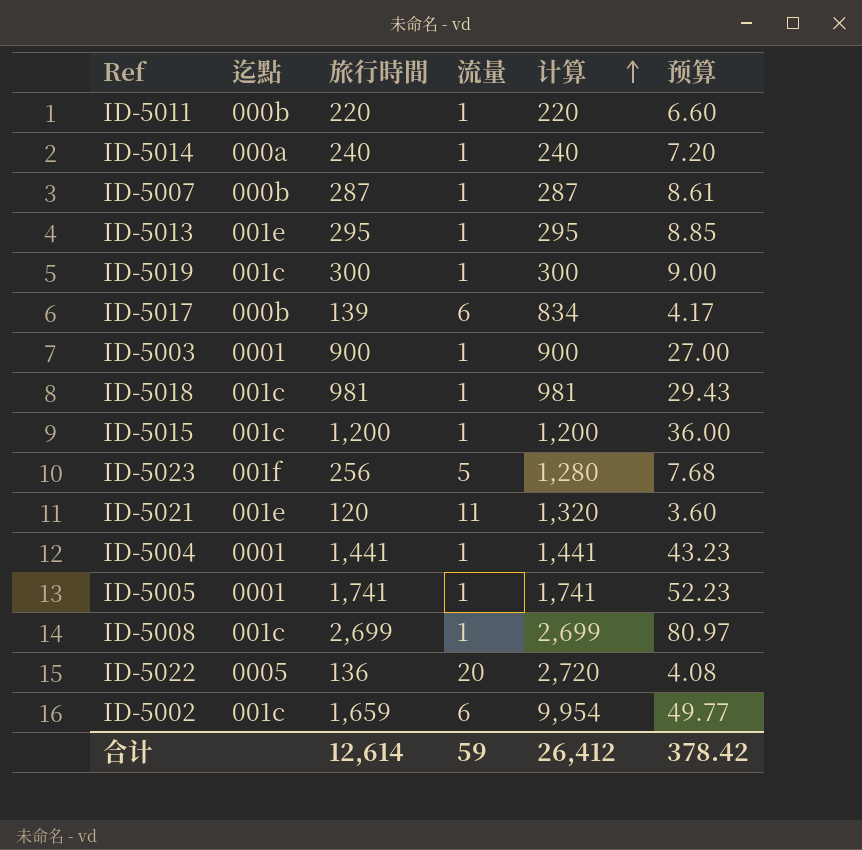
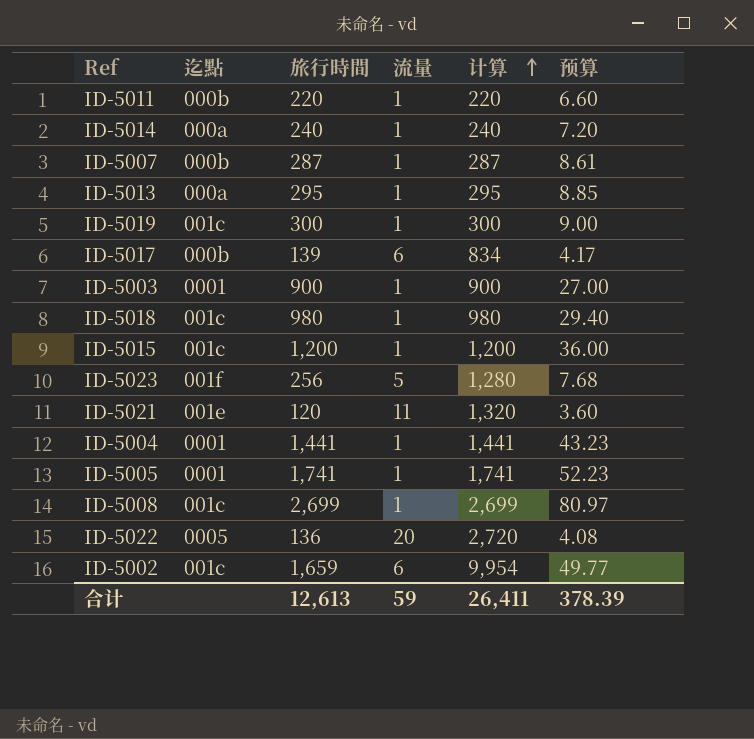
ID-5013 | 迄點: 001e -> 000a
ID-5018 | 旅行時間: 981 -> 980
ID-5018 | 计算: 981 -> 980
ID-5018 | 预算: 29.43 -> 29.40
合计 | 旅行時間: 12,614 -> 12,613
合计 | 计算: 26,412 -> 26,411
合计 | 预算: 378.42 -> 378.39

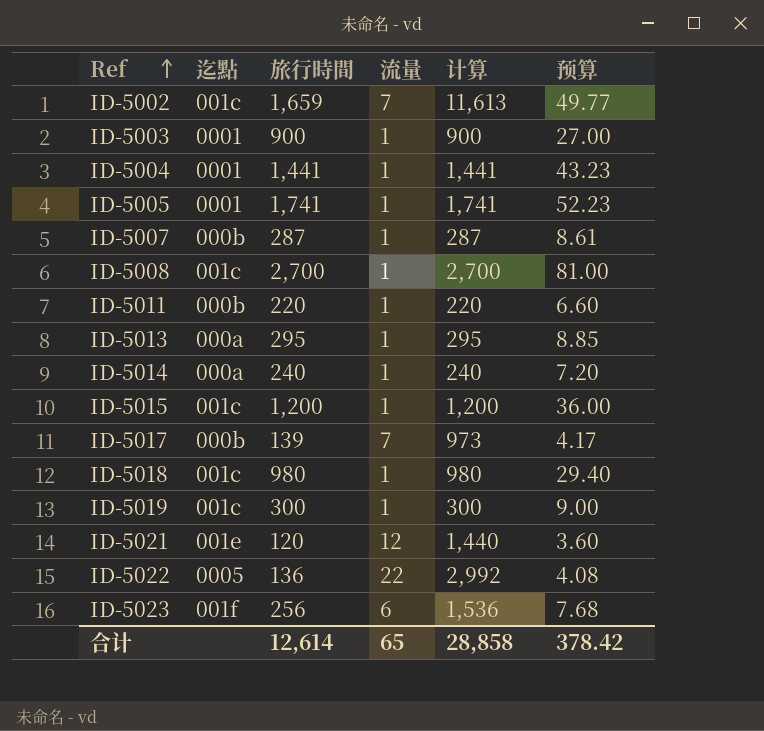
row order: 计算 ascending -> Ref ascending
ID-5002 | 流量: 6 -> 7
ID-5002 | 计算: 9,954 -> 11,613
ID-5008 | 旅行時間: 2,699 -> 2,700
ID-5008 | 计算: 2,699 -> 2,700
ID-5008 | 预算: 80.97 -> 81.00
ID-5017 | 流量: 6 -> 7
ID-5017 | 计算: 834 -> 973
ID-5021 | 流量: 11 -> 12
ID-5021 | 计算: 1,320 -> 1,440
ID-5022 | 流量: 20 -> 22
ID-5022 | 计算: 2,720 -> 2,992
ID-5023 | 流量: 5 -> 6
ID-5023 | 计算: 1,280 -> 1,536
合计 | 旅行時間: 12,613 -> 12,614
合计 | 流量: 59 -> 65
合计 | 计算: 26,411 -> 28,858
合计 | 预算: 378.39 -> 378.42

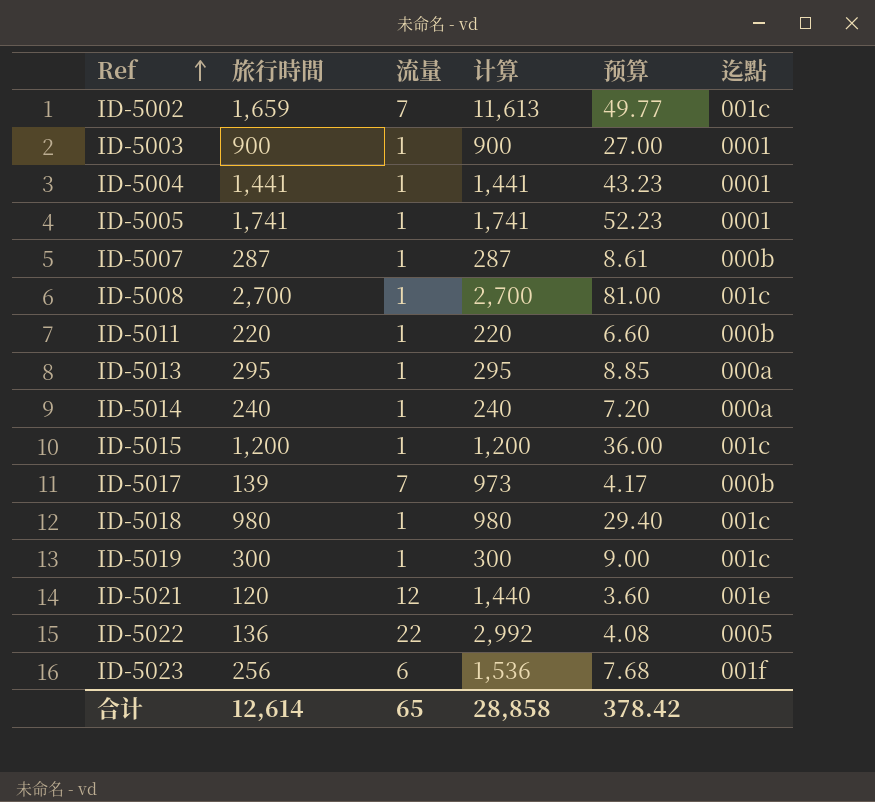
column 迄點 | position: 2 -> 6

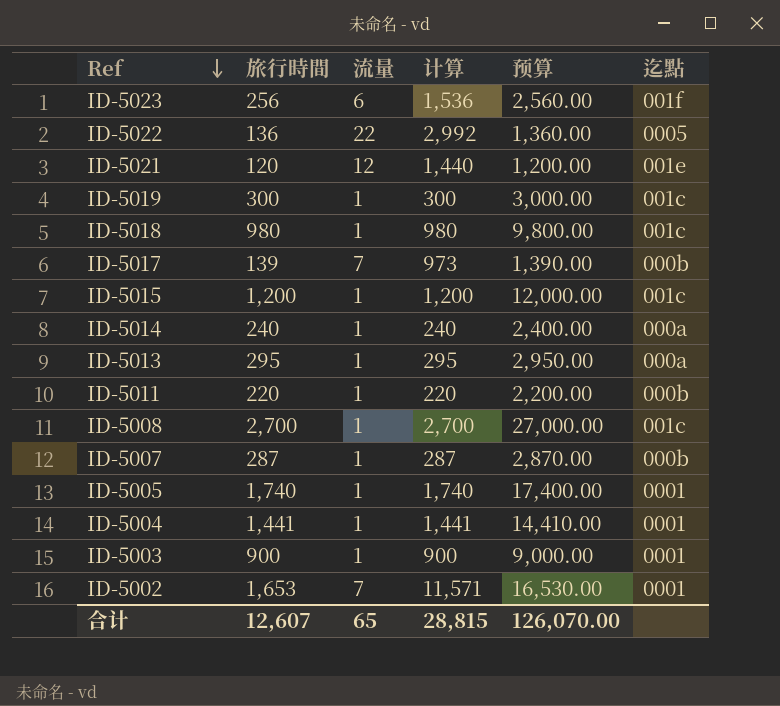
row order: Ref ascending -> Ref descending
column 预算 | formula: [旅行時間] * 0.03 -> [旅行時間] * 10
ID-5005 | 旅行時間: 1,741 -> 1,740
ID-5005 | 计算: 1,741 -> 1,740
ID-5002 | 旅行時間: 1,659 -> 1,653
ID-5002 | 计算: 11,613 -> 11,571
ID-5002 | 迄點: 001c -> 0001
合计 | 旅行時間: 12,614 -> 12,607
合计 | 计算: 28,858 -> 28,815
合计 | 预算: 378.42 -> 126,070.00

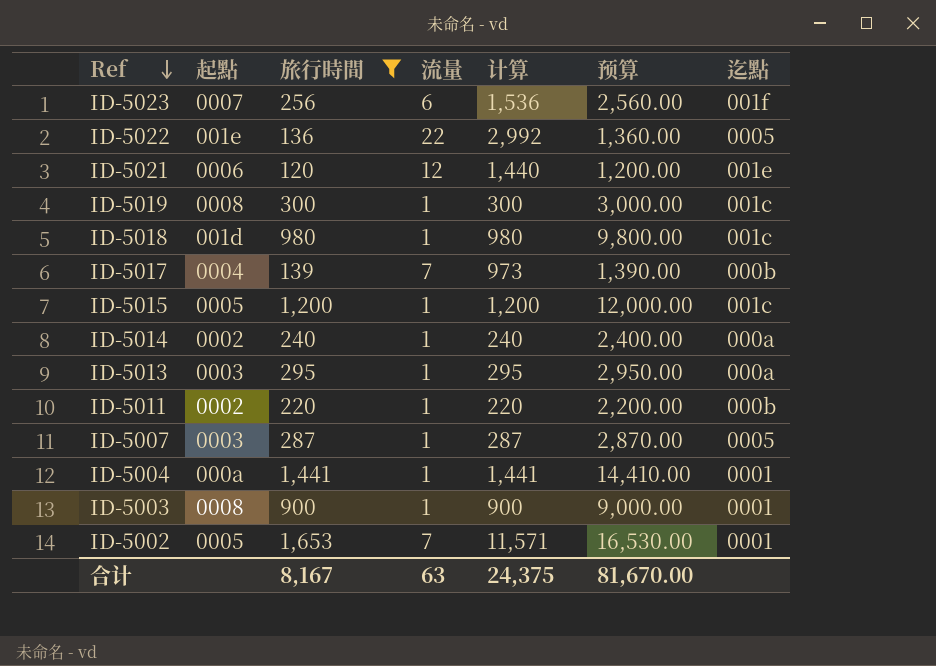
filter: none -> 旅行時間 <= 1,653
column 起點 | position: none -> 2
ID-5007 | 迄點: 000b -> 0005
合计 | 旅行時間: 12,607 -> 8,167
合计 | 流量: 65 -> 63
合计 | 计算: 28,815 -> 24,375
合计 | 预算: 126,070.00 -> 81,670.00

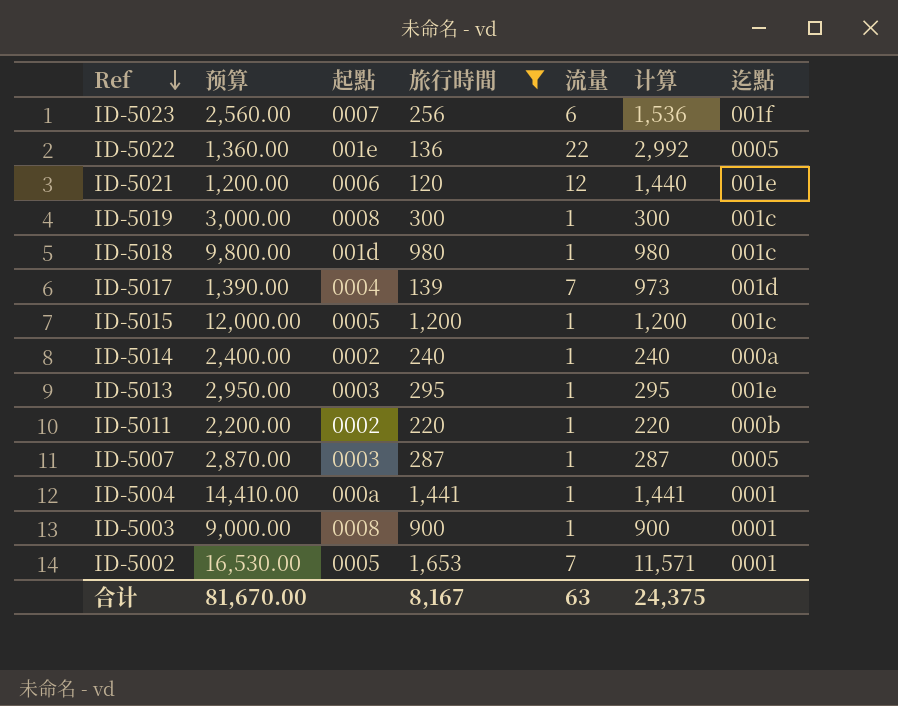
column 预算 | position: 6 -> 2
ID-5017 | 迄點: 000b -> 001d
ID-5013 | 迄點: 000a -> 001e

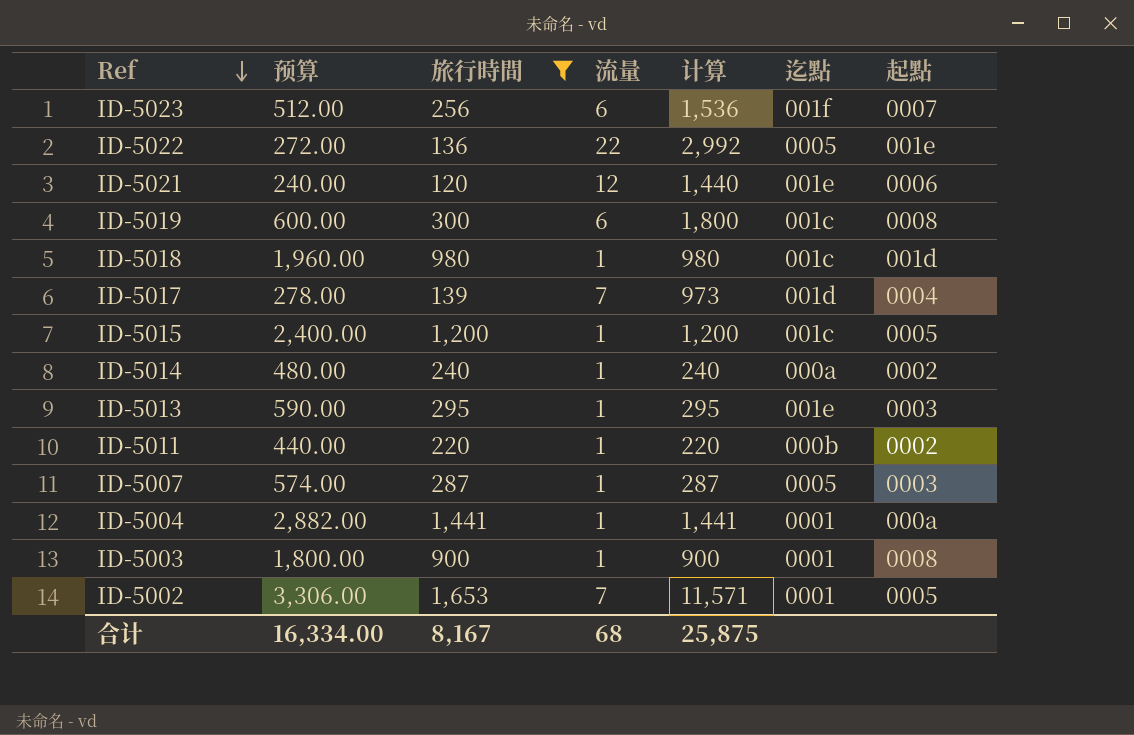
column 预算 | formula: [旅行時間] * 10 -> [旅行時間] * 2
column 起點 | position: 3 -> 7
ID-5019 | 流量: 1 -> 6
ID-5019 | 计算: 300 -> 1,800
合计 | 预算: 81,670.00 -> 16,334.00
合计 | 流量: 63 -> 68
合计 | 计算: 24,375 -> 25,875

